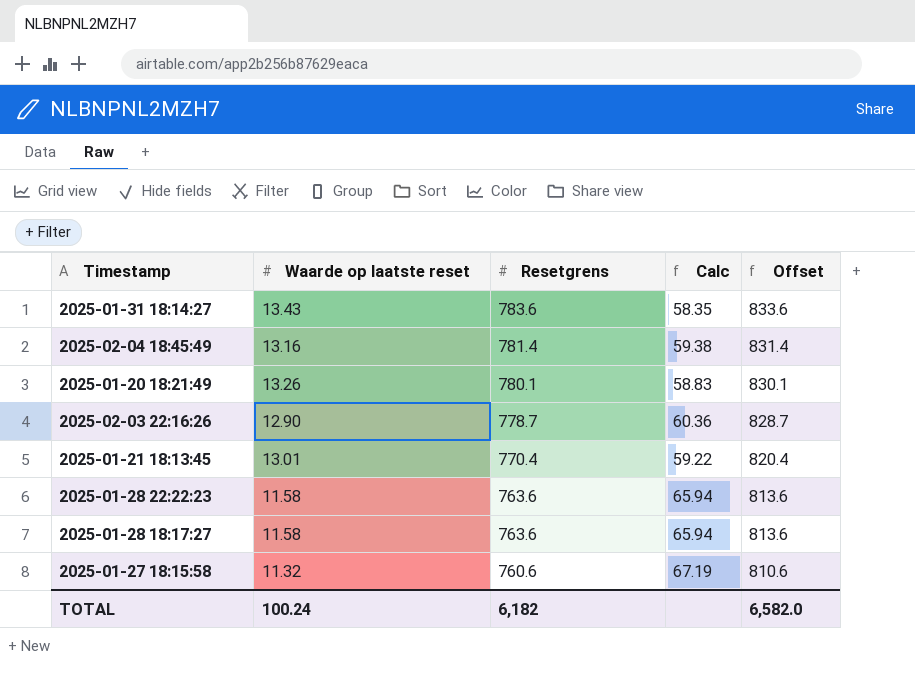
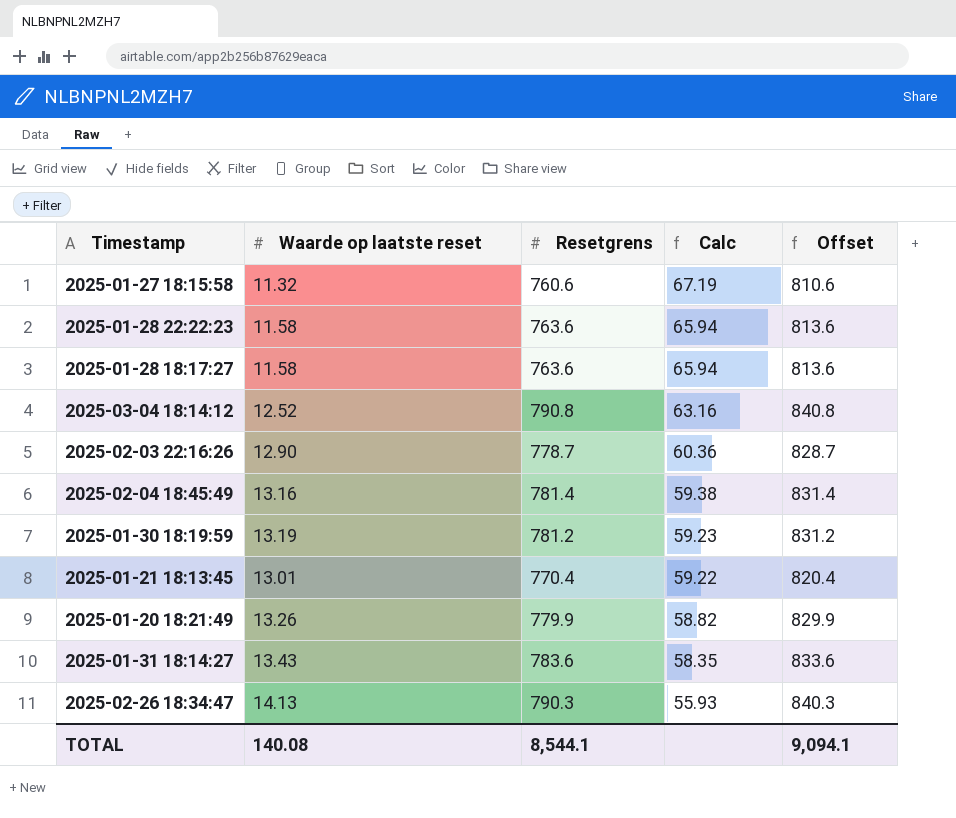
row order: Resetgrens descending -> Calc descending
row 2025-03-04 18:14:12: none -> 12.52 | 790.8 | 63.16 | 840.8
row 2025-01-30 18:19:59: none -> 13.19 | 781.2 | 59.23 | 831.2
2025-01-20 18:21:49 | Resetgrens: 780.1 -> 779.9
2025-01-20 18:21:49 | Calc: 58.83 -> 58.82
2025-01-20 18:21:49 | Offset: 830.1 -> 829.9
row 2025-02-26 18:34:47: none -> 14.13 | 790.3 | 55.93 | 840.3
TOTAL | Waarde op laatste reset: 100.24 -> 140.08
TOTAL | Resetgrens: 6,182 -> 8,544.1
TOTAL | Offset: 6,582.0 -> 9,094.1

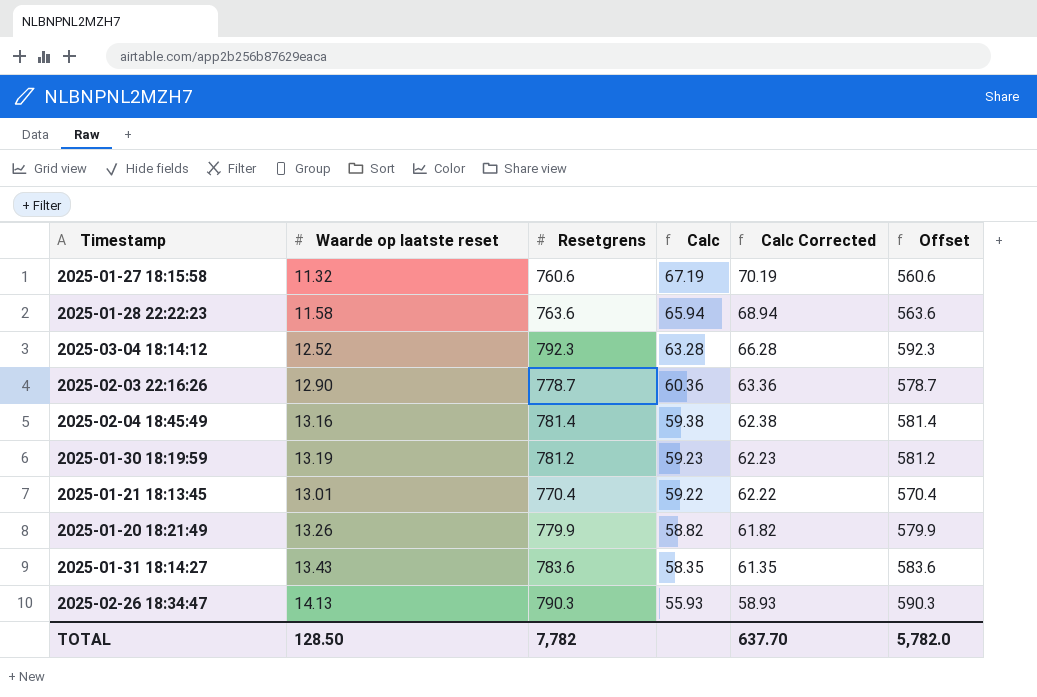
column Calc Corrected | formula: none -> [Calc] + 3
column Offset | formula: [Resetgrens] + 50 -> [Resetgrens] - 200
row 2025-01-28 18:17:27: 11.58 | 763.6 | 65.94 | 813.6 -> none
2025-03-04 18:14:12 | Resetgrens: 790.8 -> 792.3
2025-03-04 18:14:12 | Calc: 63.16 -> 63.28
TOTAL | Waarde op laatste reset: 140.08 -> 128.50
TOTAL | Resetgrens: 8,544.1 -> 7,782
TOTAL | Offset: 9,094.1 -> 5,782.0

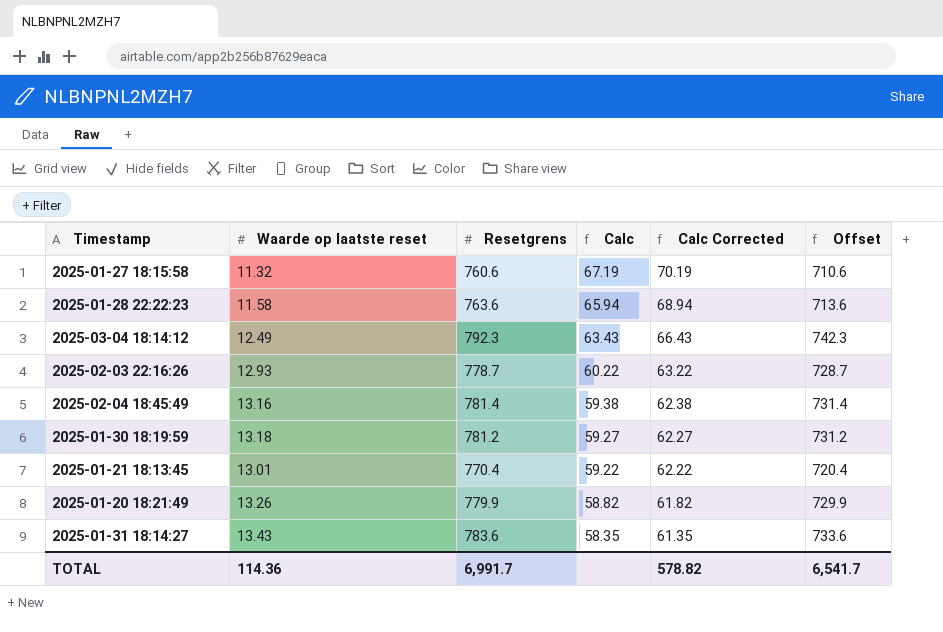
column Offset | formula: [Resetgrens] - 200 -> [Resetgrens] - 50
row 2025-02-26 18:34:47: 14.13 | 790.3 | 55.93 | 58.93 | 590.3 -> none
2025-03-04 18:14:12 | Waarde op laatste reset: 12.52 -> 12.49
2025-03-04 18:14:12 | Calc: 63.28 -> 63.43
2025-03-04 18:14:12 | Calc Corrected: 66.28 -> 66.43
2025-02-03 22:16:26 | Waarde op laatste reset: 12.90 -> 12.93
2025-02-03 22:16:26 | Calc: 60.36 -> 60.22
2025-02-03 22:16:26 | Calc Corrected: 63.36 -> 63.22
2025-01-30 18:19:59 | Waarde op laatste reset: 13.19 -> 13.18
2025-01-30 18:19:59 | Calc: 59.23 -> 59.27
2025-01-30 18:19:59 | Calc Corrected: 62.23 -> 62.27
TOTAL | Waarde op laatste reset: 128.50 -> 114.36
TOTAL | Resetgrens: 7,782 -> 6,991.7
TOTAL | Calc Corrected: 637.70 -> 578.82
TOTAL | Offset: 5,782.0 -> 6,541.7

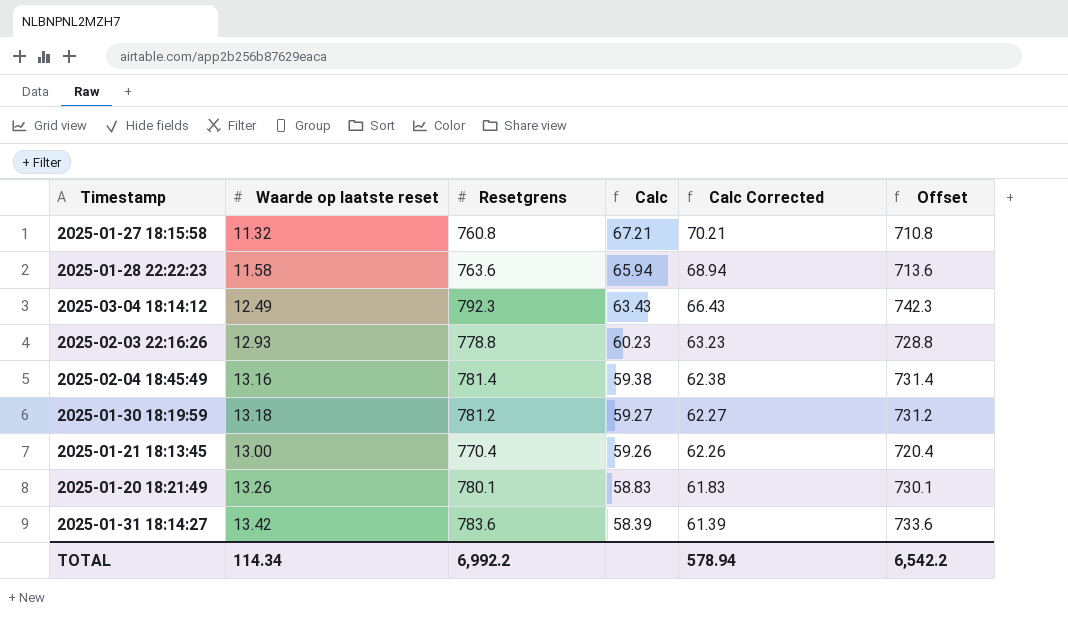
2025-01-27 18:15:58 | Resetgrens: 760.6 -> 760.8
2025-01-27 18:15:58 | Calc: 67.19 -> 67.21
2025-01-27 18:15:58 | Calc Corrected: 70.19 -> 70.21
2025-01-27 18:15:58 | Offset: 710.6 -> 710.8
2025-02-03 22:16:26 | Resetgrens: 778.7 -> 778.8
2025-02-03 22:16:26 | Calc: 60.22 -> 60.23
2025-02-03 22:16:26 | Calc Corrected: 63.22 -> 63.23
2025-02-03 22:16:26 | Offset: 728.7 -> 728.8
2025-01-21 18:13:45 | Waarde op laatste reset: 13.01 -> 13.00
2025-01-21 18:13:45 | Calc: 59.22 -> 59.26
2025-01-21 18:13:45 | Calc Corrected: 62.22 -> 62.26
2025-01-20 18:21:49 | Resetgrens: 779.9 -> 780.1
2025-01-20 18:21:49 | Calc: 58.82 -> 58.83
2025-01-20 18:21:49 | Calc Corrected: 61.82 -> 61.83
2025-01-20 18:21:49 | Offset: 729.9 -> 730.1
2025-01-31 18:14:27 | Waarde op laatste reset: 13.43 -> 13.42
2025-01-31 18:14:27 | Calc: 58.35 -> 58.39
2025-01-31 18:14:27 | Calc Corrected: 61.35 -> 61.39
TOTAL | Waarde op laatste reset: 114.36 -> 114.34
TOTAL | Resetgrens: 6,991.7 -> 6,992.2
TOTAL | Calc Corrected: 578.82 -> 578.94
TOTAL | Offset: 6,541.7 -> 6,542.2

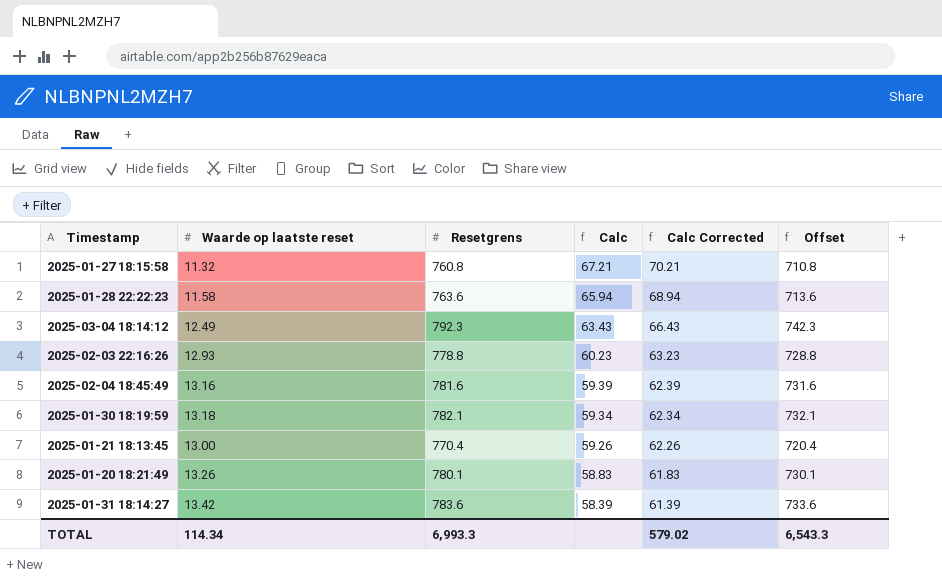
2025-02-04 18:45:49 | Resetgrens: 781.4 -> 781.6
2025-02-04 18:45:49 | Calc: 59.38 -> 59.39
2025-02-04 18:45:49 | Calc Corrected: 62.38 -> 62.39
2025-02-04 18:45:49 | Offset: 731.4 -> 731.6
2025-01-30 18:19:59 | Resetgrens: 781.2 -> 782.1
2025-01-30 18:19:59 | Calc: 59.27 -> 59.34
2025-01-30 18:19:59 | Calc Corrected: 62.27 -> 62.34
2025-01-30 18:19:59 | Offset: 731.2 -> 732.1
TOTAL | Resetgrens: 6,992.2 -> 6,993.3
TOTAL | Calc Corrected: 578.94 -> 579.02
TOTAL | Offset: 6,542.2 -> 6,543.3

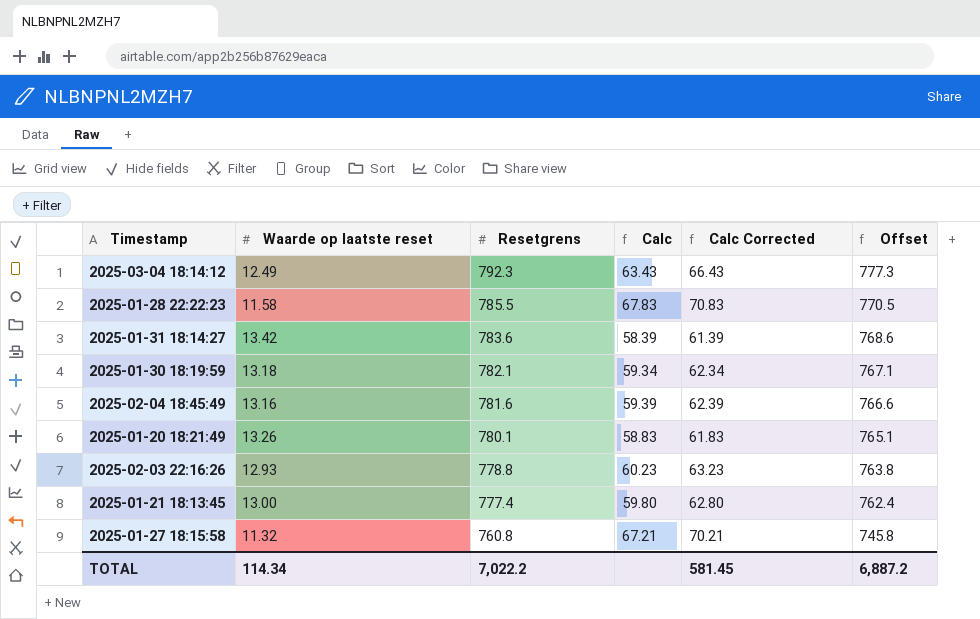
row order: Calc descending -> Resetgrens descending
column Offset | formula: [Resetgrens] - 50 -> [Resetgrens] - 15
2025-01-28 22:22:23 | Resetgrens: 763.6 -> 785.5
2025-01-28 22:22:23 | Calc: 65.94 -> 67.83
2025-01-28 22:22:23 | Calc Corrected: 68.94 -> 70.83
2025-01-21 18:13:45 | Resetgrens: 770.4 -> 777.4
2025-01-21 18:13:45 | Calc: 59.26 -> 59.80
2025-01-21 18:13:45 | Calc Corrected: 62.26 -> 62.80
TOTAL | Resetgrens: 6,993.3 -> 7,022.2
TOTAL | Calc Corrected: 579.02 -> 581.45
TOTAL | Offset: 6,543.3 -> 6,887.2

